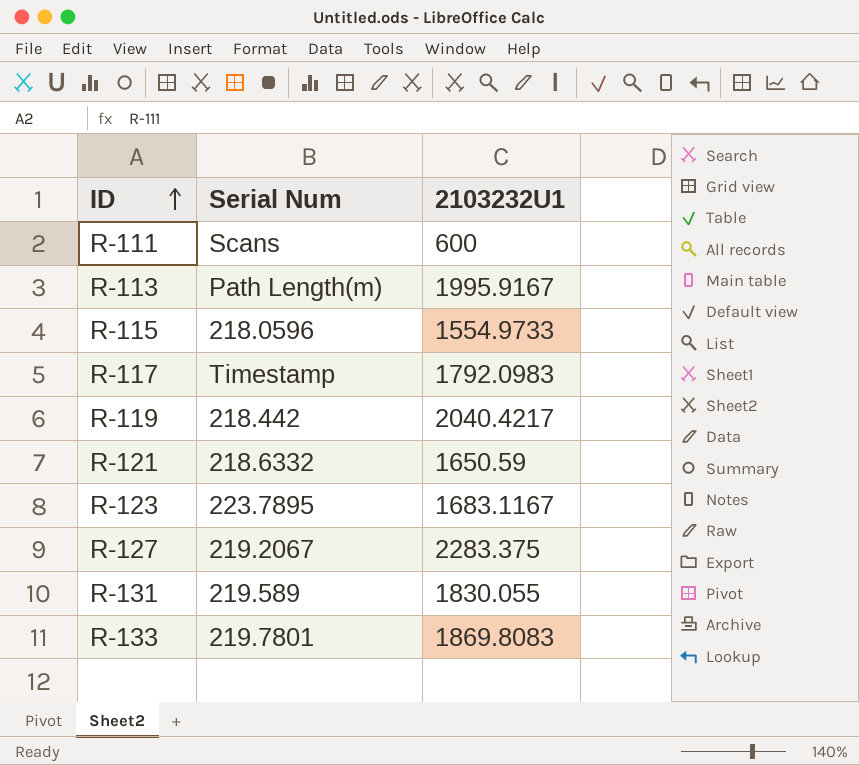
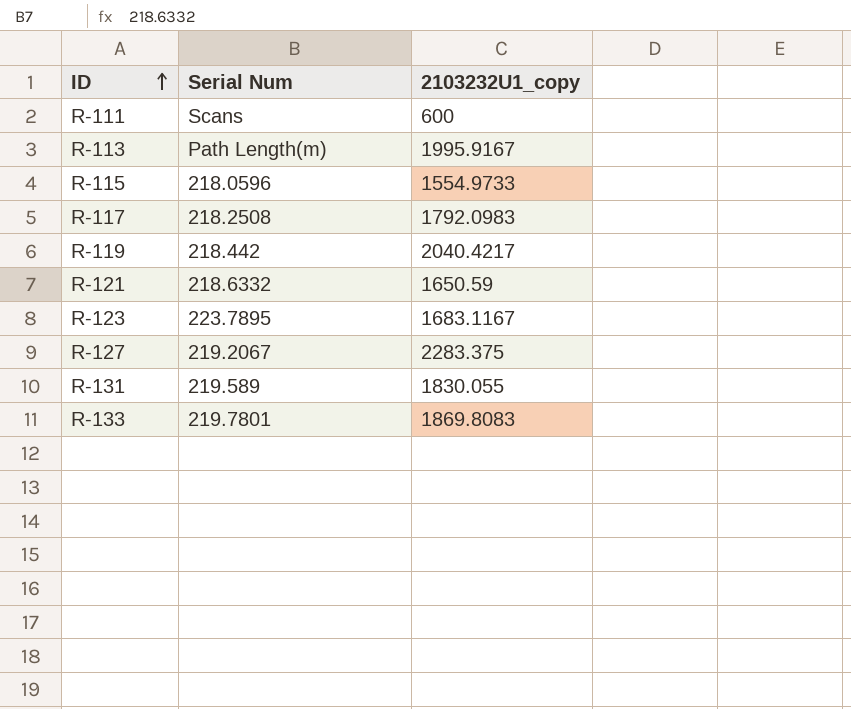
column name: 2103232U1 -> 2103232U1_copy
R-117 | Serial Num: Timestamp -> 218.2508

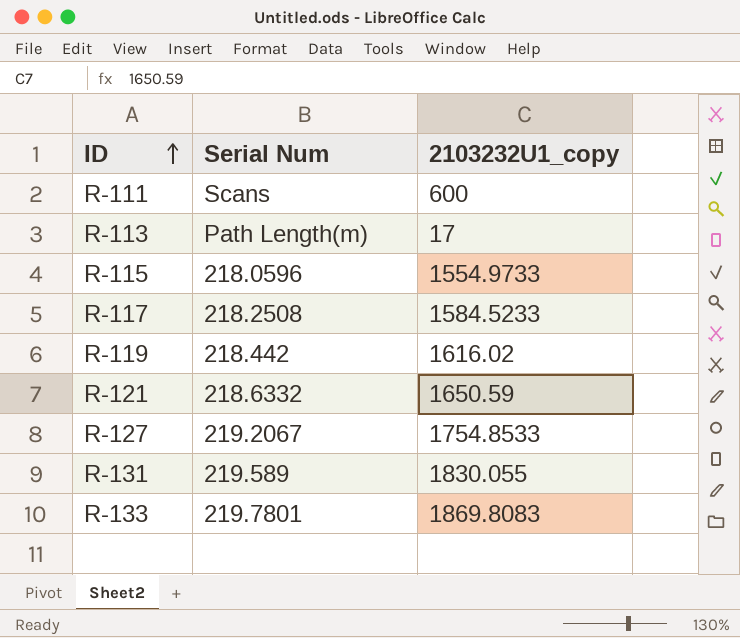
row R-123: 223.7895 | 1683.1167 -> none
R-113 | 2103232U1_copy: 1995.9167 -> 17
R-117 | 2103232U1_copy: 1792.0983 -> 1584.5233
R-119 | 2103232U1_copy: 2040.4217 -> 1616.02
R-127 | 2103232U1_copy: 2283.375 -> 1754.8533

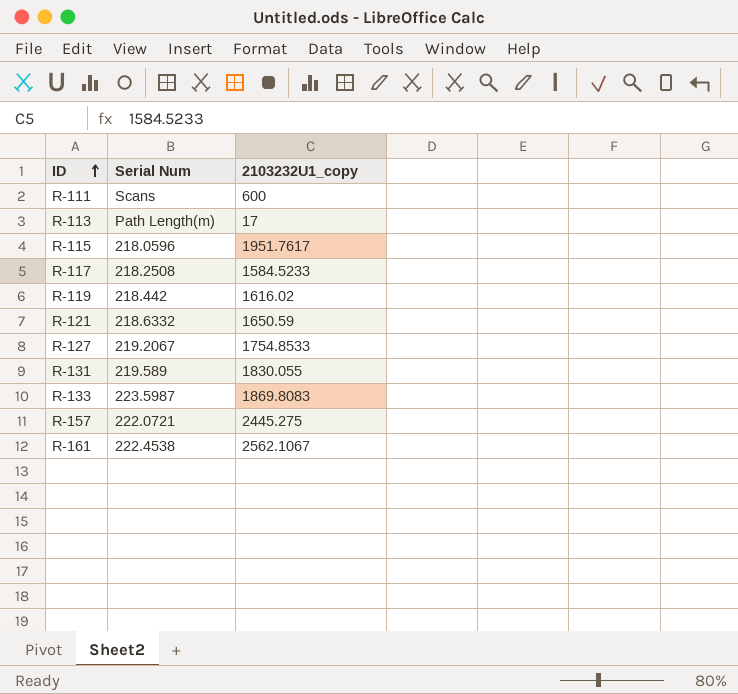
R-115 | 2103232U1_copy: 1554.9733 -> 1951.7617
R-133 | Serial Num: 219.7801 -> 223.5987
row R-157: none -> 222.0721 | 2445.275
row R-161: none -> 222.4538 | 2562.1067

